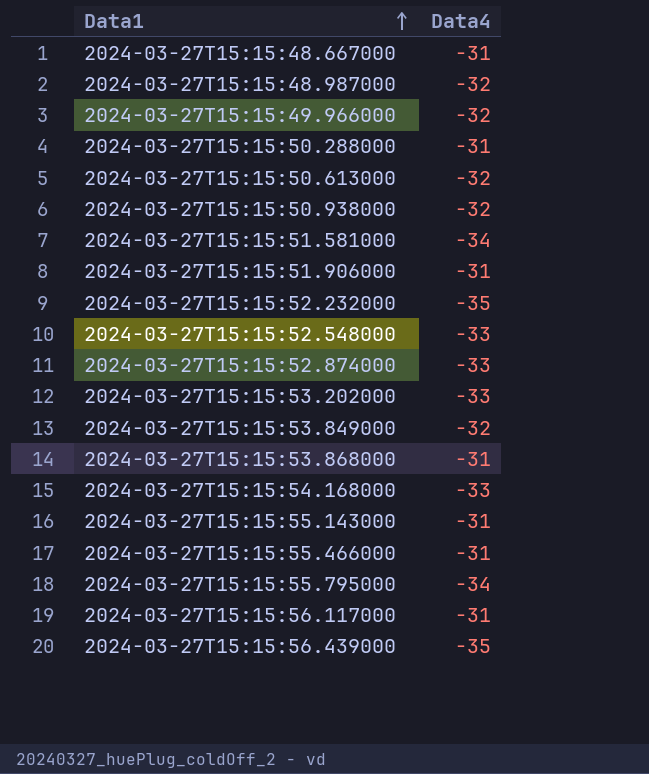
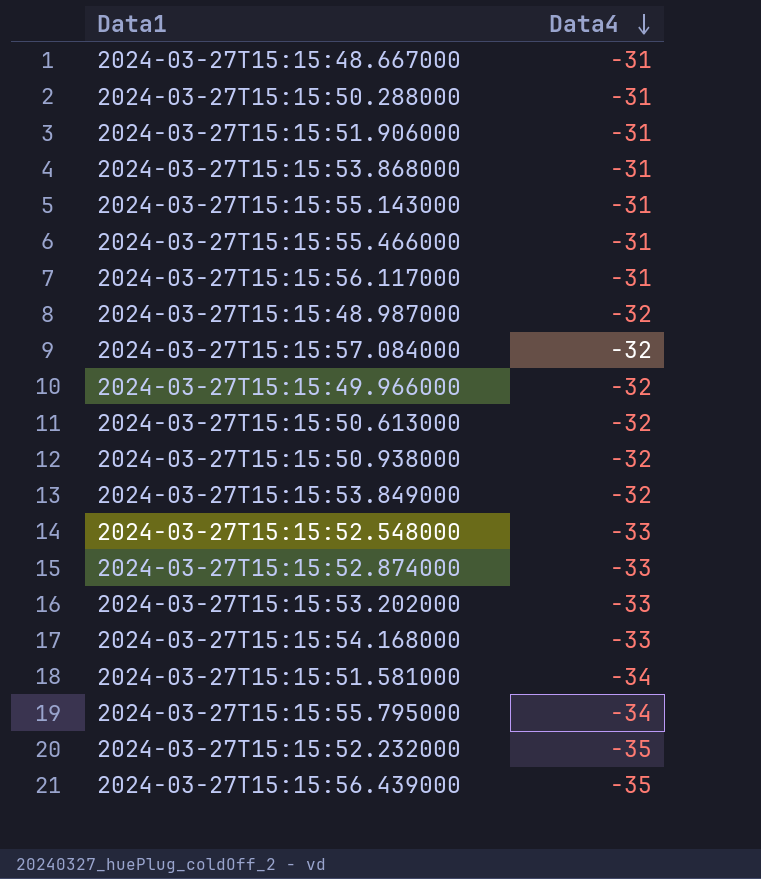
row order: Data1 ascending -> Data4 descending
row 2024-03-27T15:15:57.084000: none -> -32

